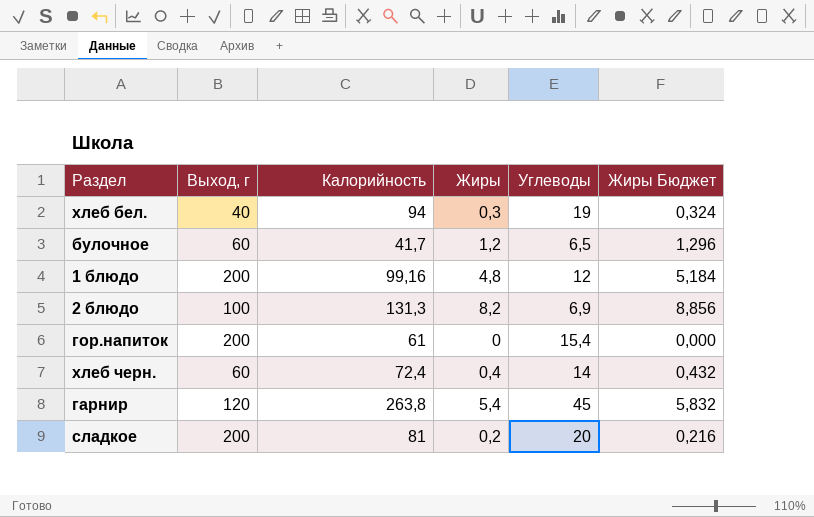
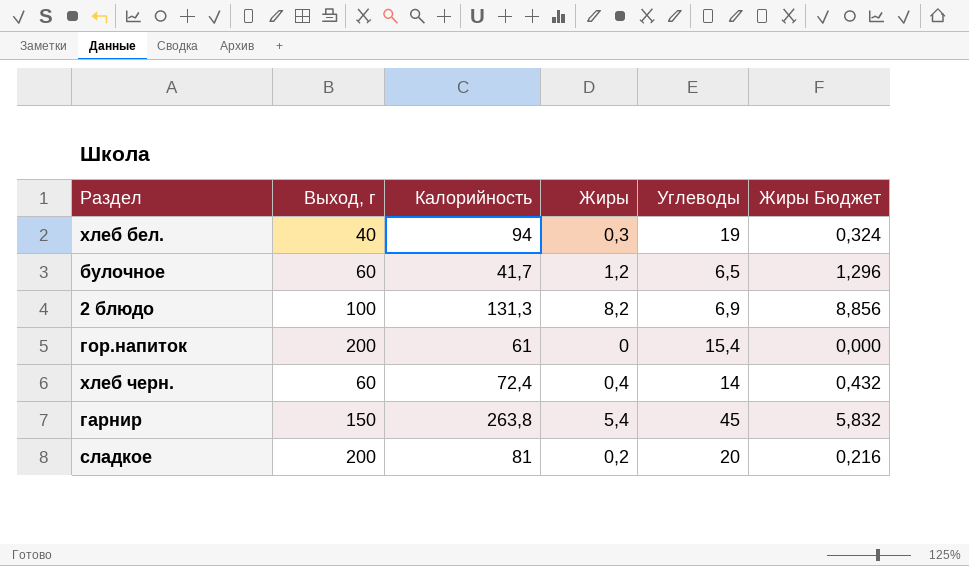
row 1 блюдо: 200 | 99,16 | 4,8 | 12 | 5,184 -> none
гарнир | Выход, г: 120 -> 150

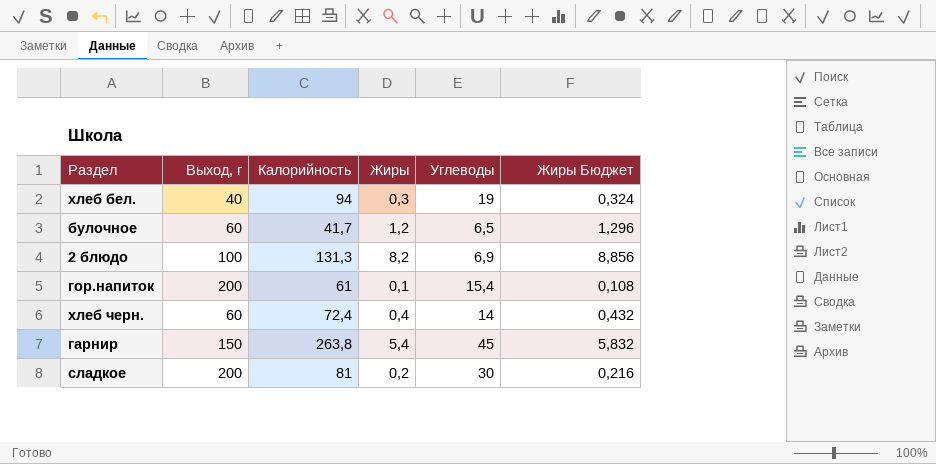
гор.напиток | Жиры: 0 -> 0,1
гор.напиток | Жиры Бюджет: 0,000 -> 0,108
сладкое | Углеводы: 20 -> 30

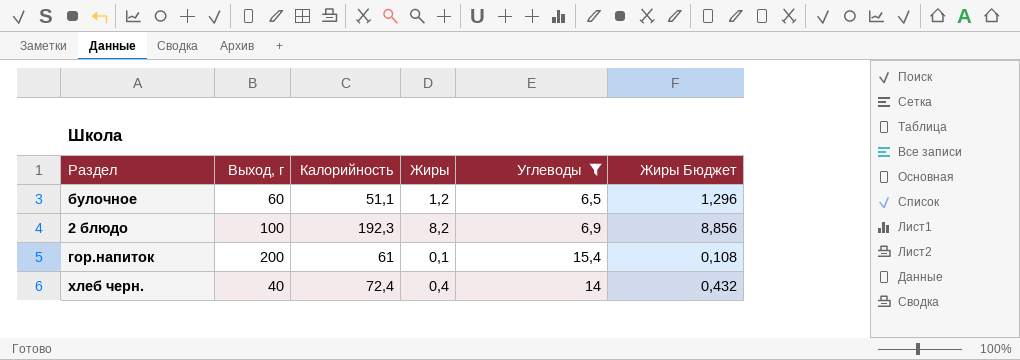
filter: none -> Углеводы <= 15,4
булочное | Калорийность: 41,7 -> 51,1
2 блюдо | Калорийность: 131,3 -> 192,3
хлеб черн. | Выход, г: 60 -> 40

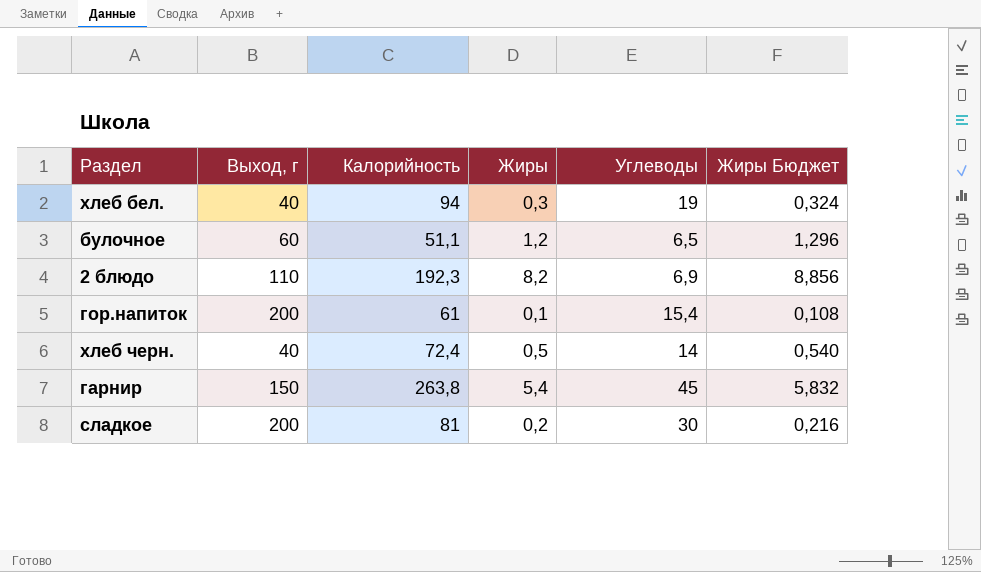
filter: Углеводы <= 15,4 -> none
2 блюдо | Выход, г: 100 -> 110
хлеб черн. | Жиры: 0,4 -> 0,5
хлеб черн. | Жиры Бюджет: 0,432 -> 0,540

